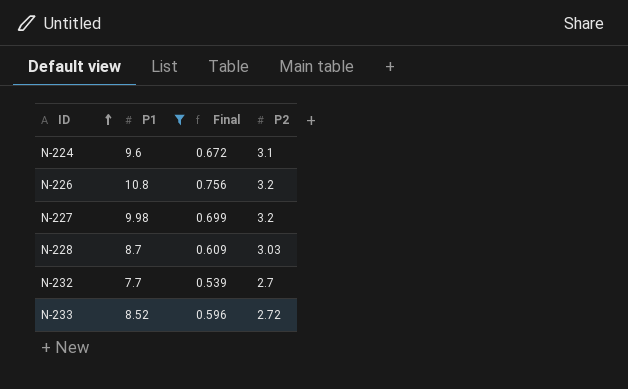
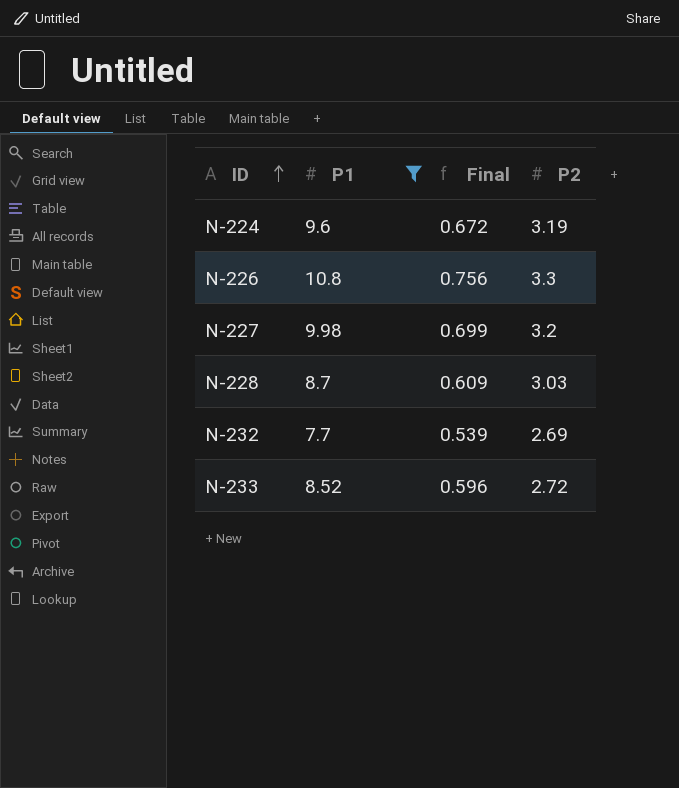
N-224 | P2: 3.1 -> 3.19
N-226 | P2: 3.2 -> 3.3
N-232 | P2: 2.7 -> 2.69

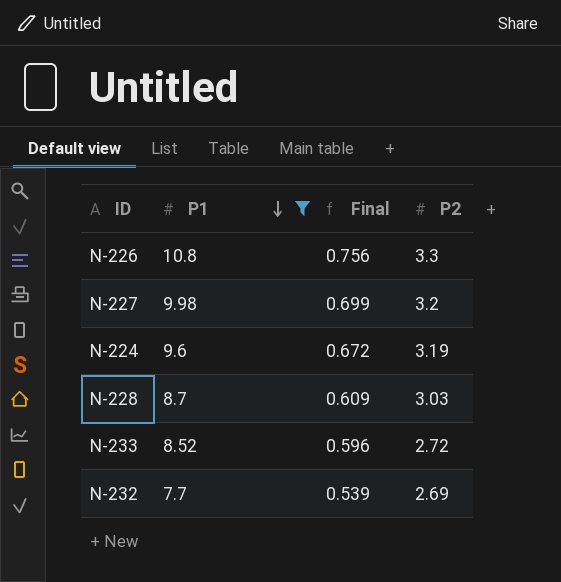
row order: ID ascending -> P1 descending

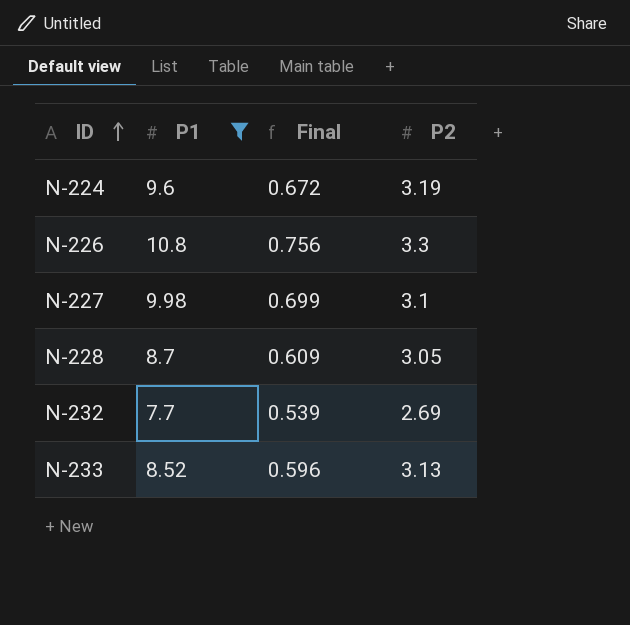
row order: P1 descending -> ID ascending
N-227 | P2: 3.2 -> 3.1
N-228 | P2: 3.03 -> 3.05
N-233 | P2: 2.72 -> 3.13

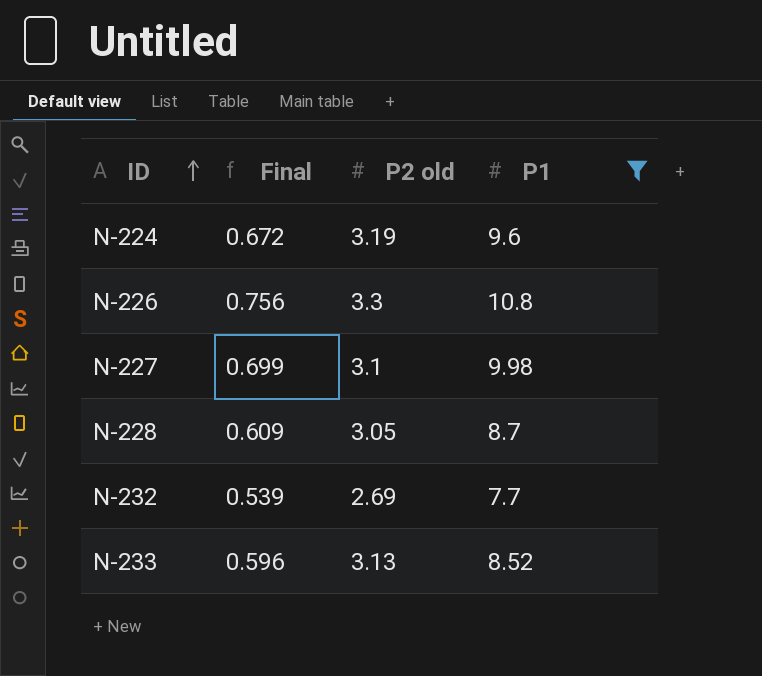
column name: P2 -> P2 old
column P1 | position: 2 -> 4

